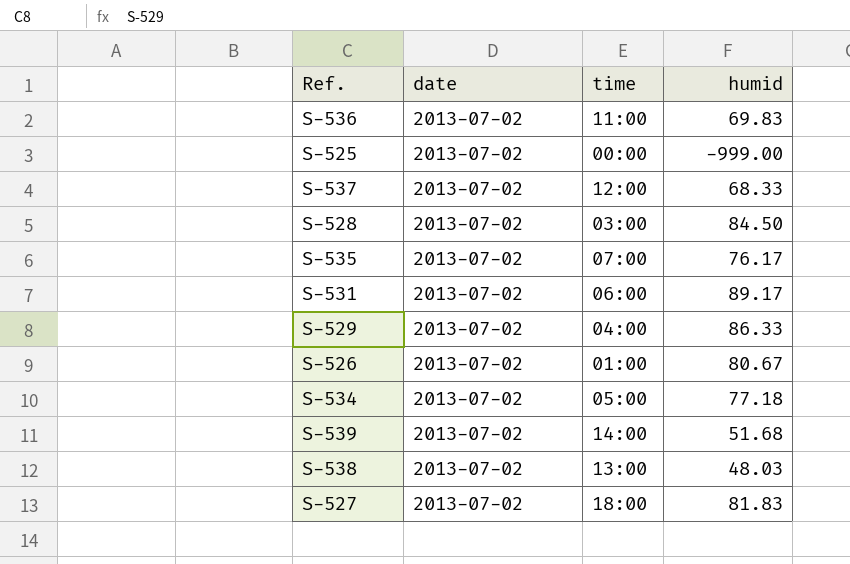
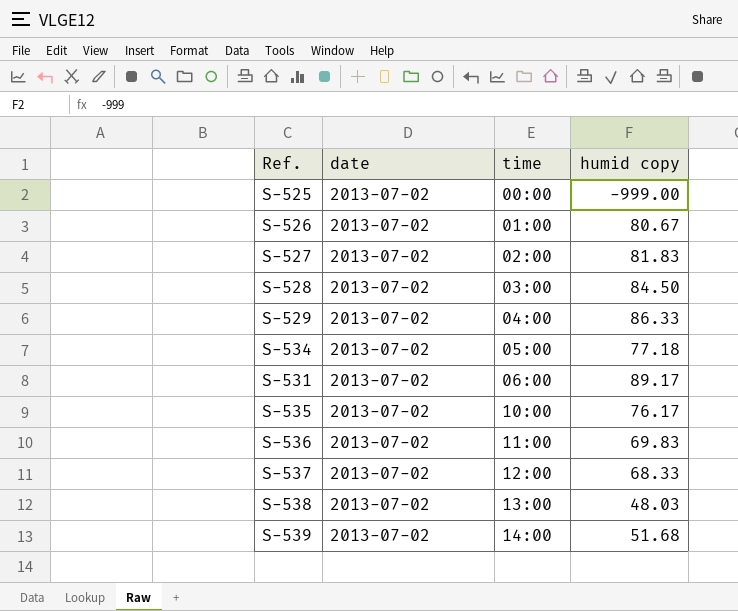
row order: none -> time ascending
column name: humid -> humid copy
S-527 | time: 18:00 -> 02:00
S-535 | time: 07:00 -> 10:00

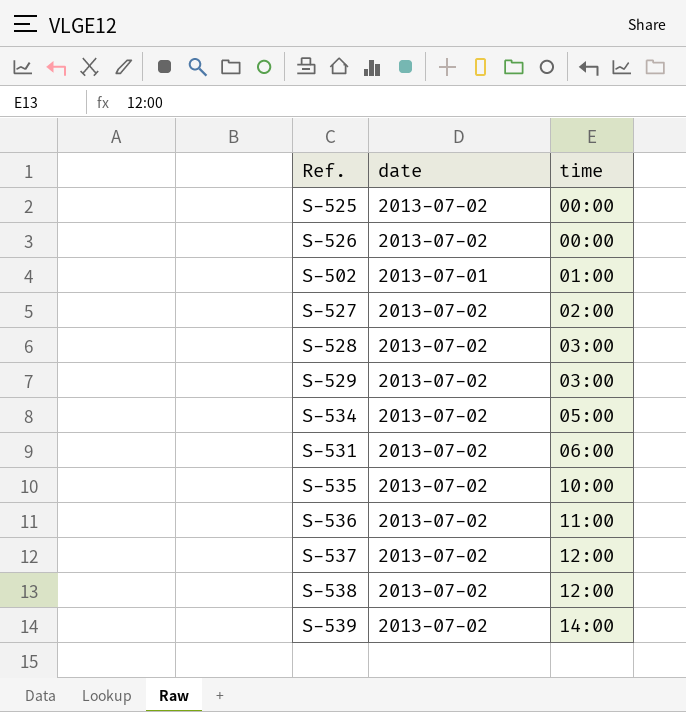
column humid copy | position: 4 -> none
S-526 | time: 01:00 -> 00:00
row S-502: none -> 2013-07-01 | 01:00
S-529 | time: 04:00 -> 03:00
S-538 | time: 13:00 -> 12:00

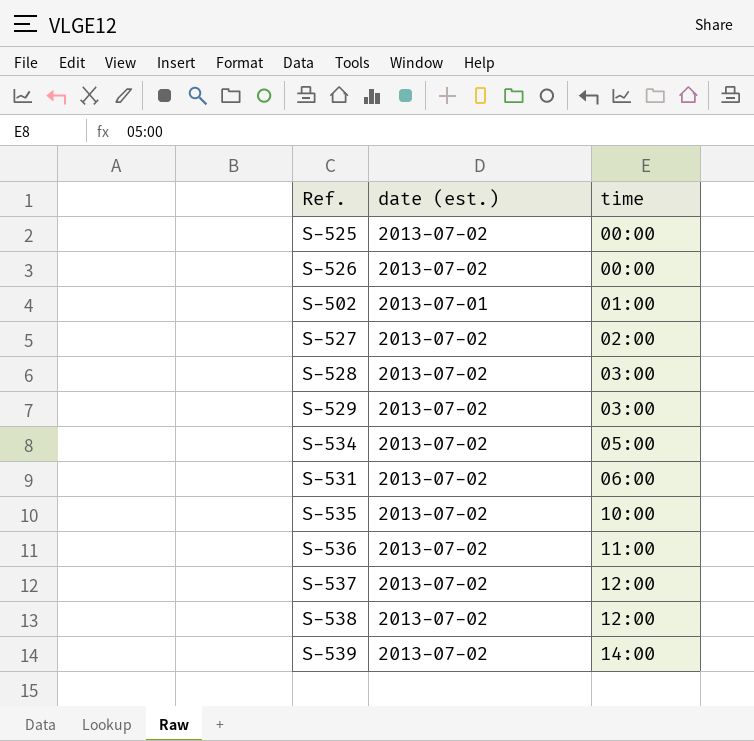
column name: date -> date (est.)

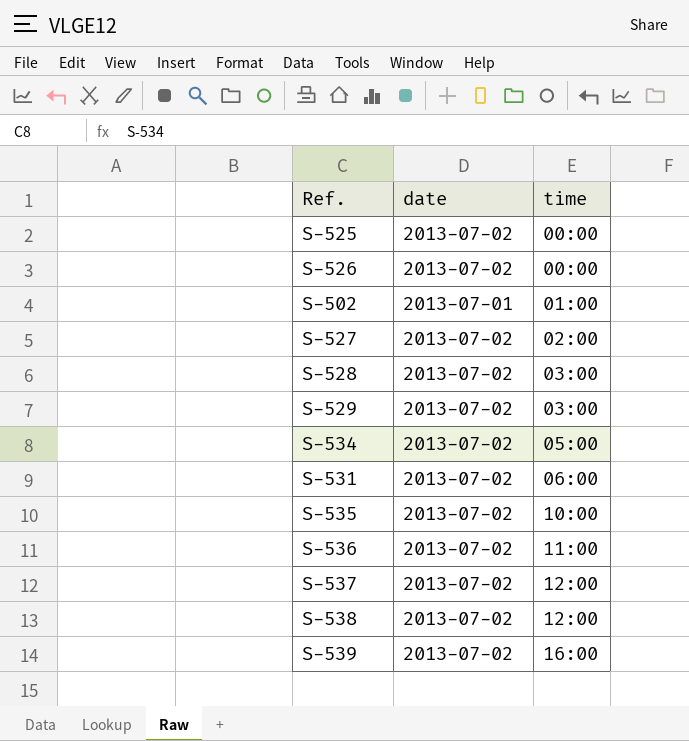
column name: date (est.) -> date
S-539 | time: 14:00 -> 16:00

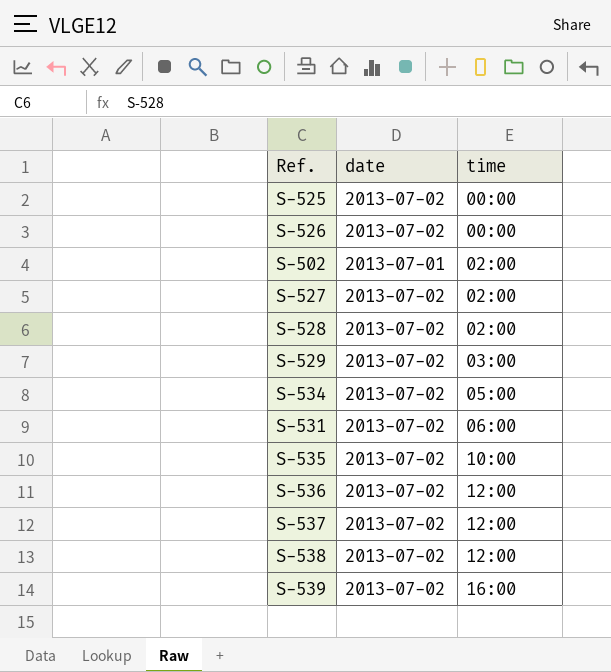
S-502 | time: 01:00 -> 02:00
S-528 | time: 03:00 -> 02:00
S-536 | time: 11:00 -> 12:00

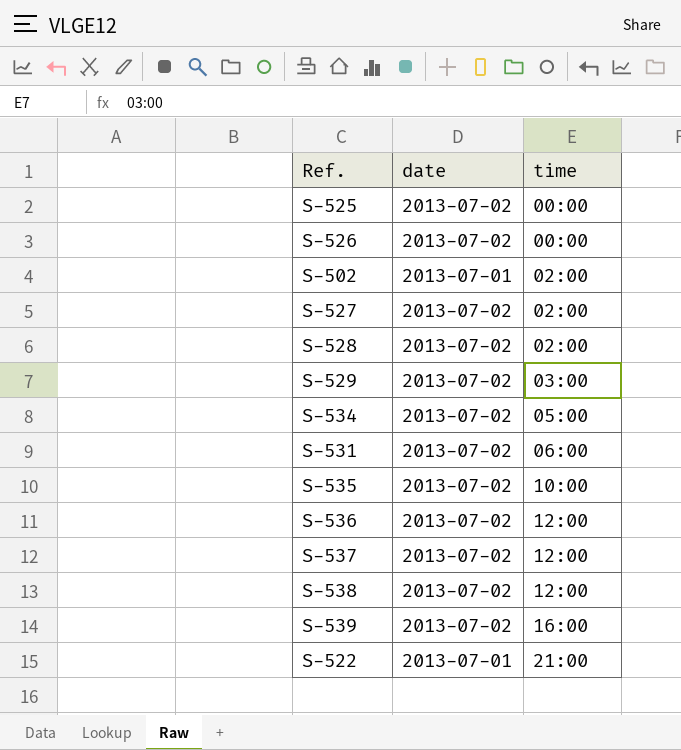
row S-522: none -> 2013-07-01 | 21:00

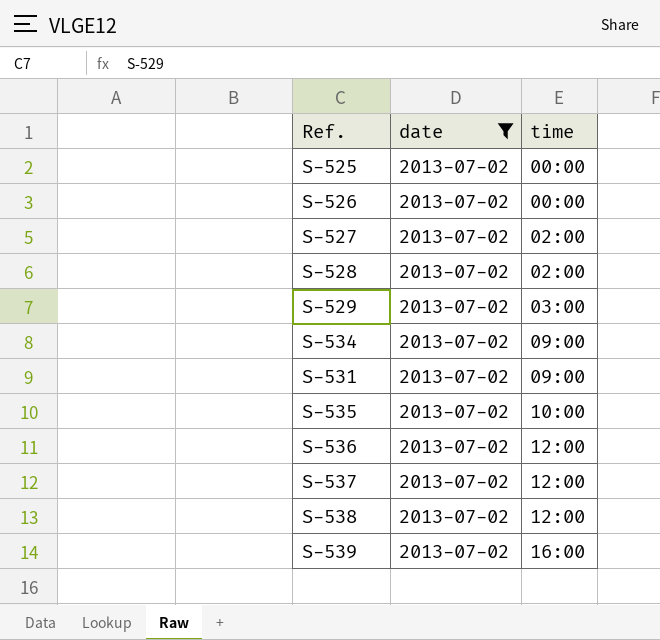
filter: none -> date = 2013-07-02
S-534 | time: 05:00 -> 09:00
S-531 | time: 06:00 -> 09:00

